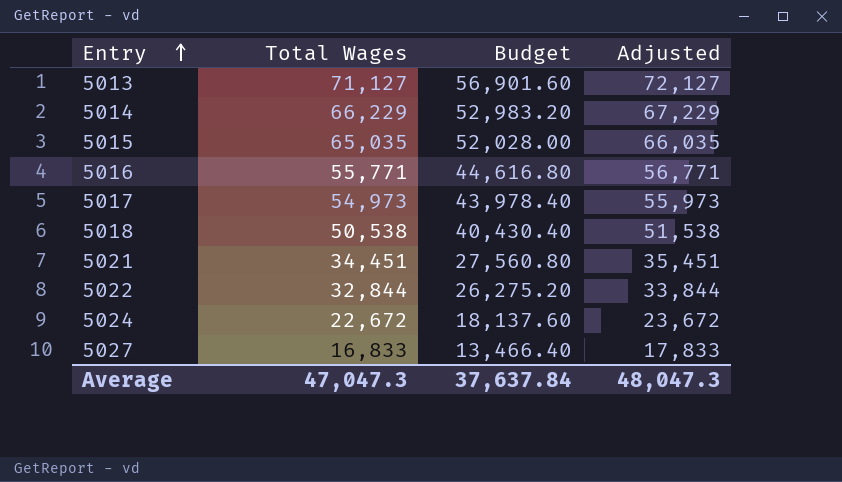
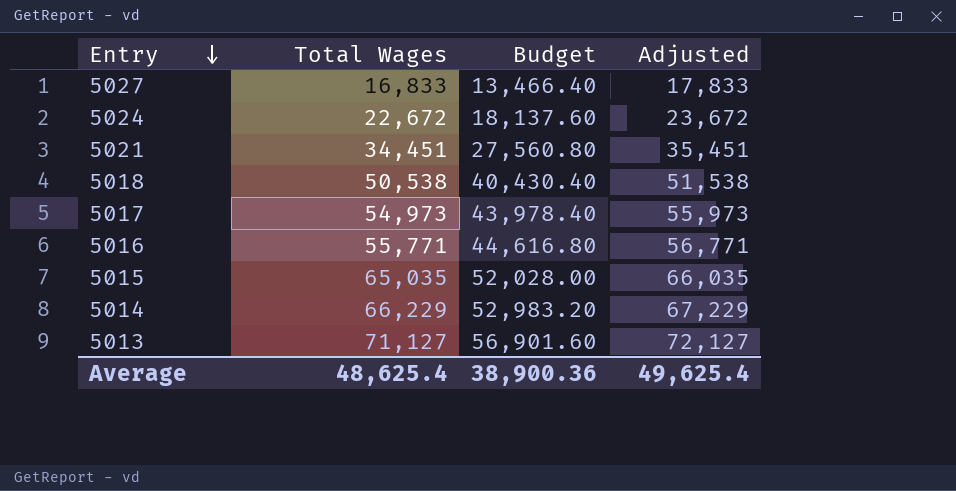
row order: Entry ascending -> Entry descending
row 5022: 32,844 | 26,275.20 | 33,844 -> none
Average | Total Wages: 47,047.3 -> 48,625.4
Average | Budget: 37,637.84 -> 38,900.36
Average | Adjusted: 48,047.3 -> 49,625.4

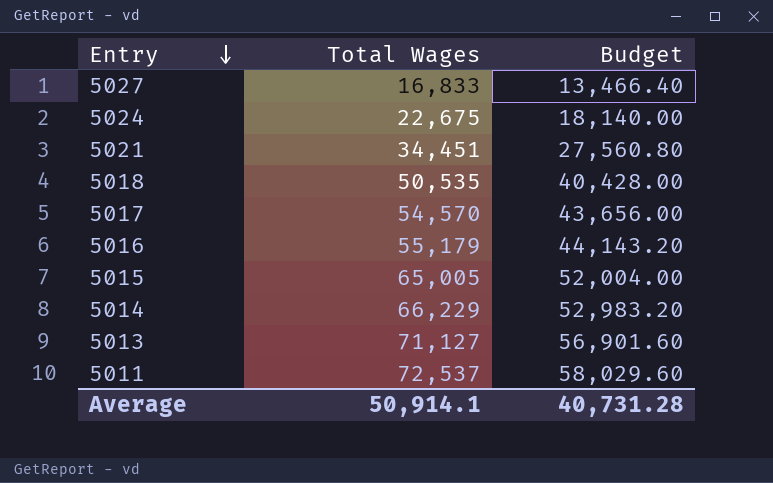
column Adjusted | formula: [Total Wages] + 1000 -> none
5024 | Total Wages: 22,672 -> 22,675
5024 | Budget: 18,137.60 -> 18,140.00
5018 | Total Wages: 50,538 -> 50,535
5018 | Budget: 40,430.40 -> 40,428.00
5017 | Total Wages: 54,973 -> 54,570
5017 | Budget: 43,978.40 -> 43,656.00
5016 | Total Wages: 55,771 -> 55,179
5016 | Budget: 44,616.80 -> 44,143.20
5015 | Total Wages: 65,035 -> 65,005
5015 | Budget: 52,028.00 -> 52,004.00
row 5011: none -> 72,537 | 58,029.60
Average | Total Wages: 48,625.4 -> 50,914.1
Average | Budget: 38,900.36 -> 40,731.28

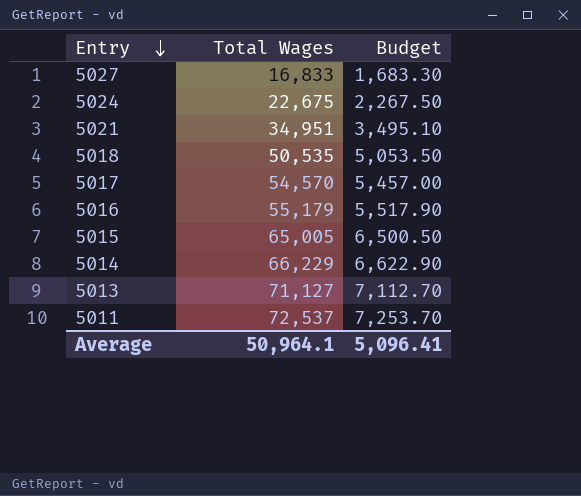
column Budget | formula: [Total Wages] * 0.8 -> [Total Wages] * 0.1
5021 | Total Wages: 34,451 -> 34,951
Average | Total Wages: 50,914.1 -> 50,964.1
Average | Budget: 40,731.28 -> 5,096.41

